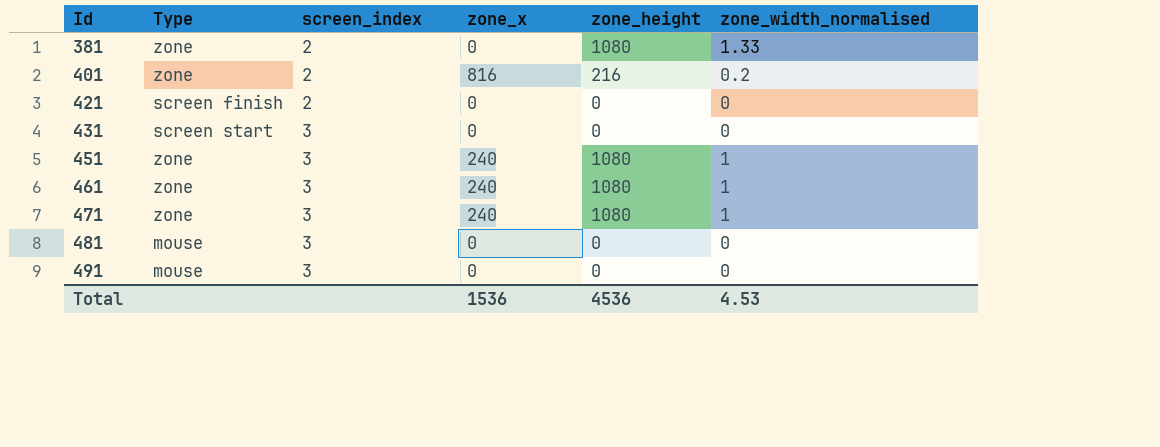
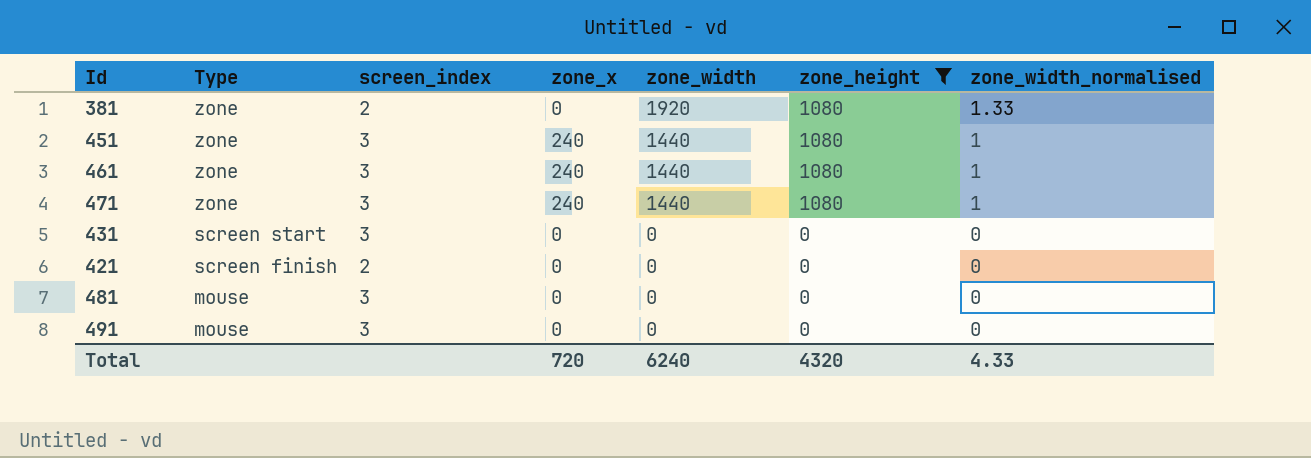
filter: none -> zone_height != 216
row order: Id ascending -> Type descending
column zone_width | position: none -> 5
Total | zone_x: 1536 -> 720
Total | zone_height: 4536 -> 4320
Total | zone_width_normalised: 4.53 -> 4.33

